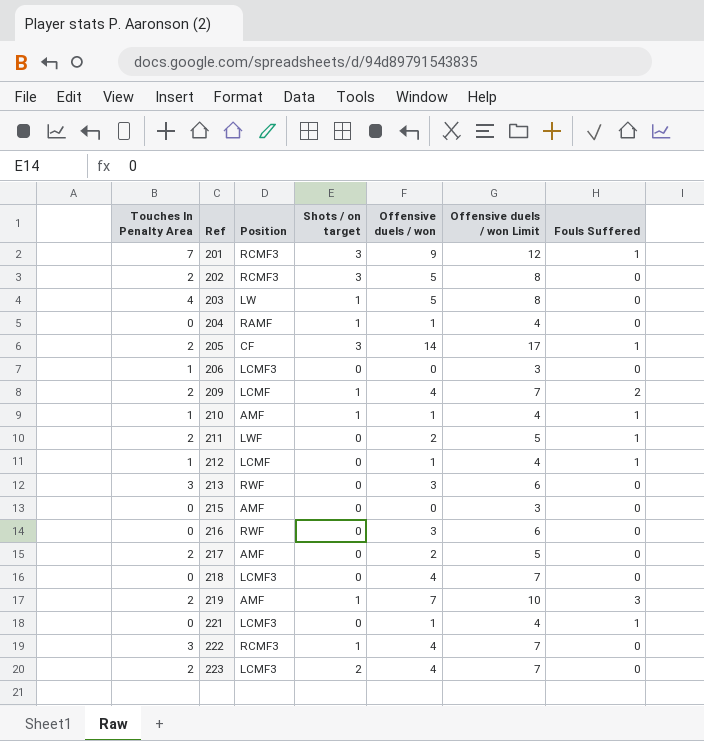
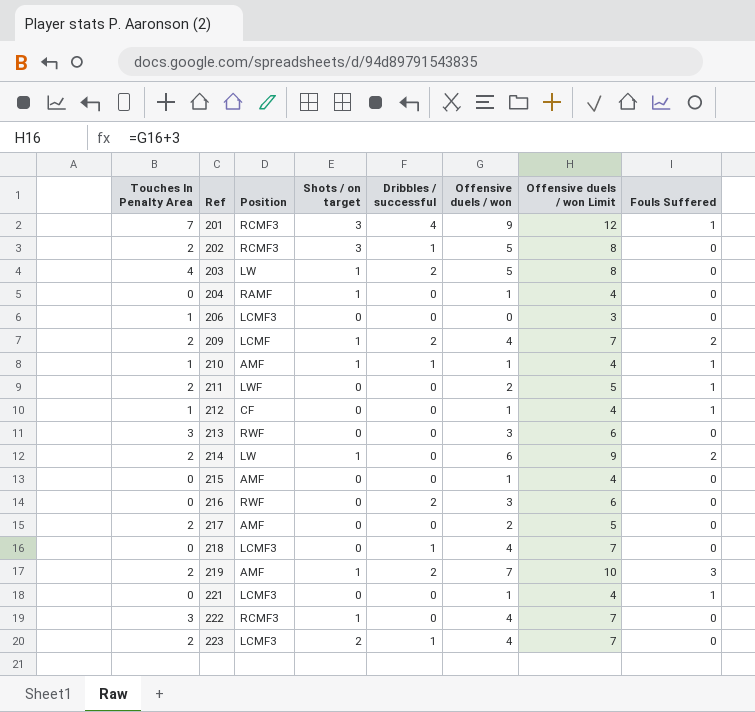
column Dribbles / successful | position: none -> 5
row 205: 2 | CF | 3 | 14 | 17 | 1 -> none
212 | Position: LCMF -> CF
row 214: none -> 2 | LW | 1 | 0 | 6 | 9 | 2
215 | Offensive duels / won: 0 -> 1
215 | Offensive duels / won Limit: 3 -> 4

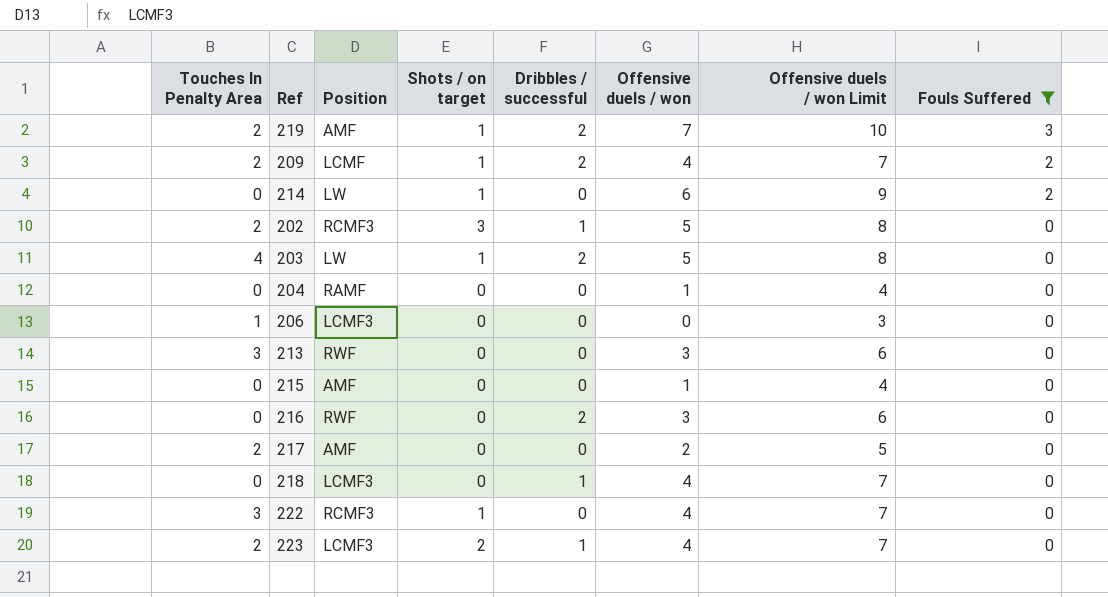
filter: none -> Fouls Suffered != 1
row order: Ref ascending -> Fouls Suffered descending
214 | Touches In Penalty Area: 2 -> 0
204 | Shots / on target: 1 -> 0

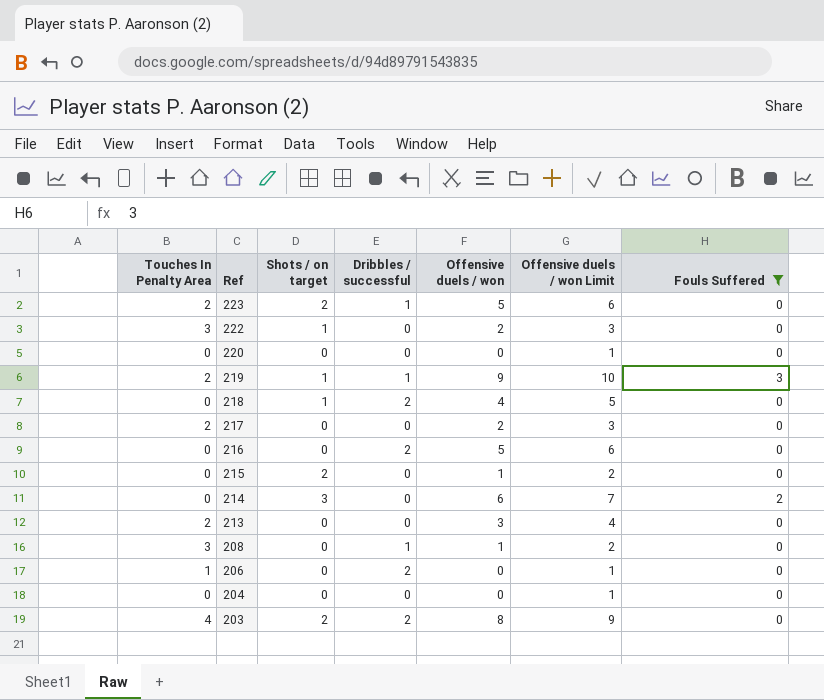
row order: Fouls Suffered descending -> Ref descending
column Position | position: 3 -> none
column Offensive duels / won Limit | formula: [Offensive duels / won] + 3 -> [Offensive duels / won] + 1
row 209: 2 | LCMF | 1 | 2 | 4 | 7 | 2 -> none
row 202: 2 | RCMF3 | 3 | 1 | 5 | 8 | 0 -> none
223 | Offensive duels / won: 4 -> 5
222 | Offensive duels / won: 4 -> 2
row 220: none -> 0 | 0 | 0 | 0 | 1 | 0
219 | Dribbles / successful: 2 -> 1
219 | Offensive duels / won: 7 -> 9
218 | Shots / on target: 0 -> 1
218 | Dribbles / successful: 1 -> 2
216 | Offensive duels / won: 3 -> 5
215 | Shots / on target: 0 -> 2
214 | Shots / on target: 1 -> 3
213 | Touches In Penalty Area: 3 -> 2
row 208: none -> 3 | 0 | 1 | 1 | 2 | 0
206 | Dribbles / successful: 0 -> 2
204 | Offensive duels / won: 1 -> 0
203 | Shots / on target: 1 -> 2
203 | Offensive duels / won: 5 -> 8

